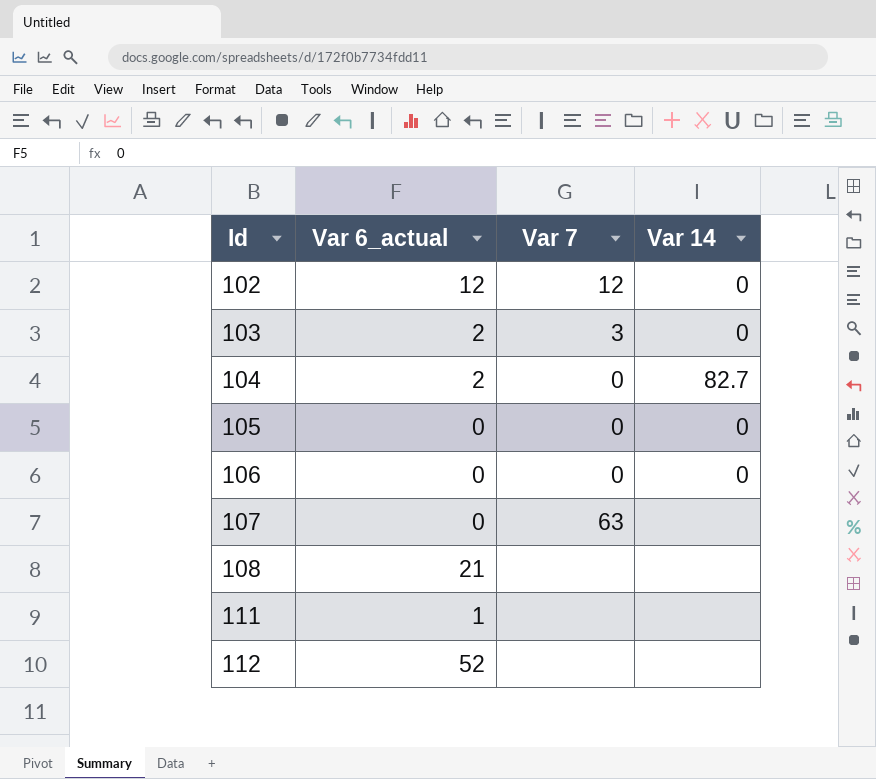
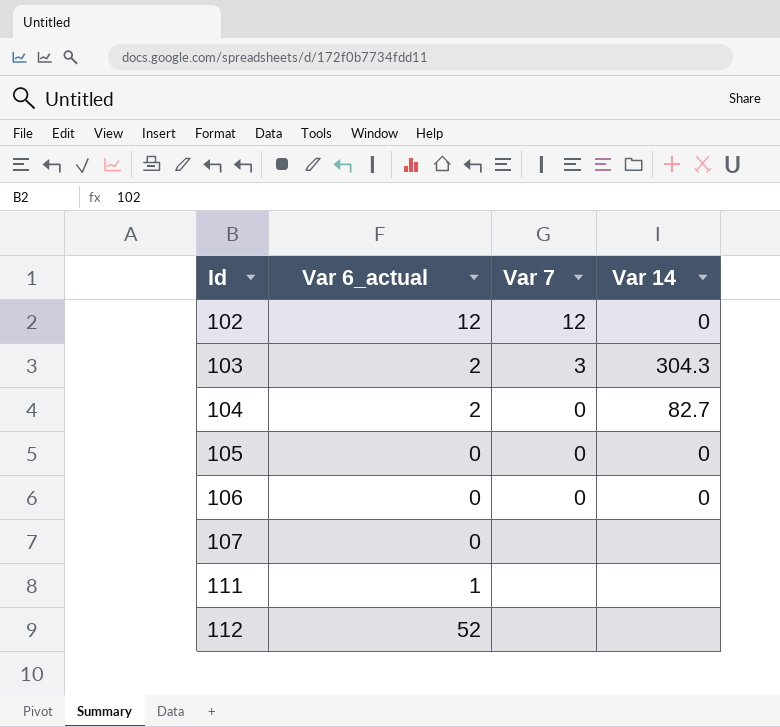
row 108: 21 | none | none -> none
103 | Var 14: 0 -> 304.3
107 | Var 7: 63 -> none

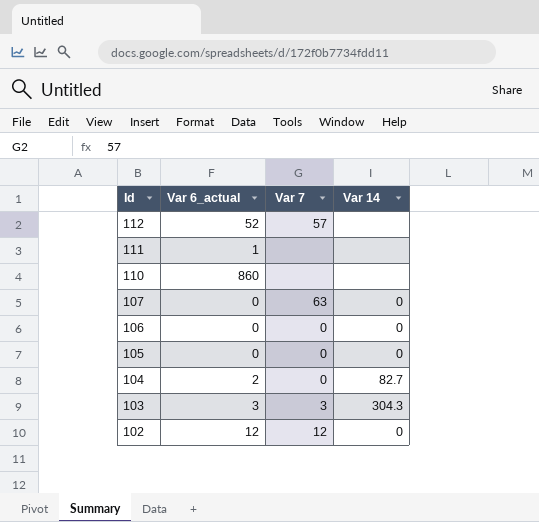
row order: Id ascending -> Id descending
112 | Var 7: none -> 57
row 110: none -> 860 | none | none
107 | Var 7: none -> 63
107 | Var 14: none -> 0
103 | Var 6_actual: 2 -> 3

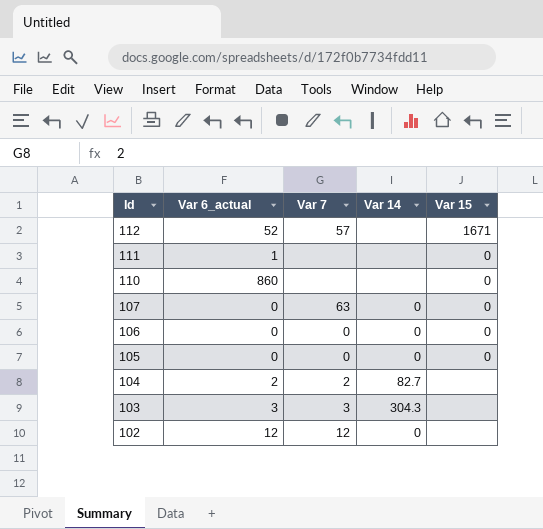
column Var 15 | position: none -> 5
104 | Var 7: 0 -> 2

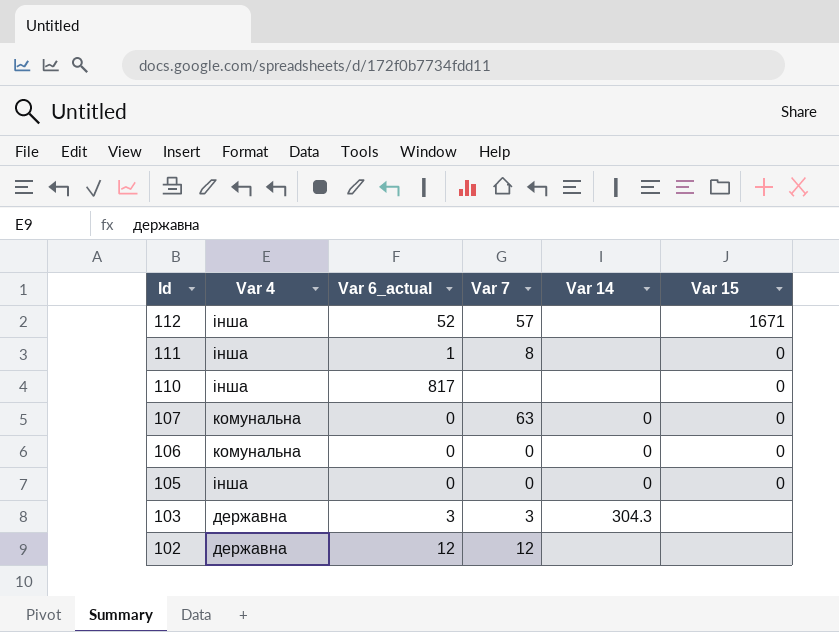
column Var 4 | position: none -> 2
row 104: 2 | 2 | 82.7 | none -> none
111 | Var 7: none -> 8
110 | Var 6_actual: 860 -> 817
102 | Var 14: 0 -> none

